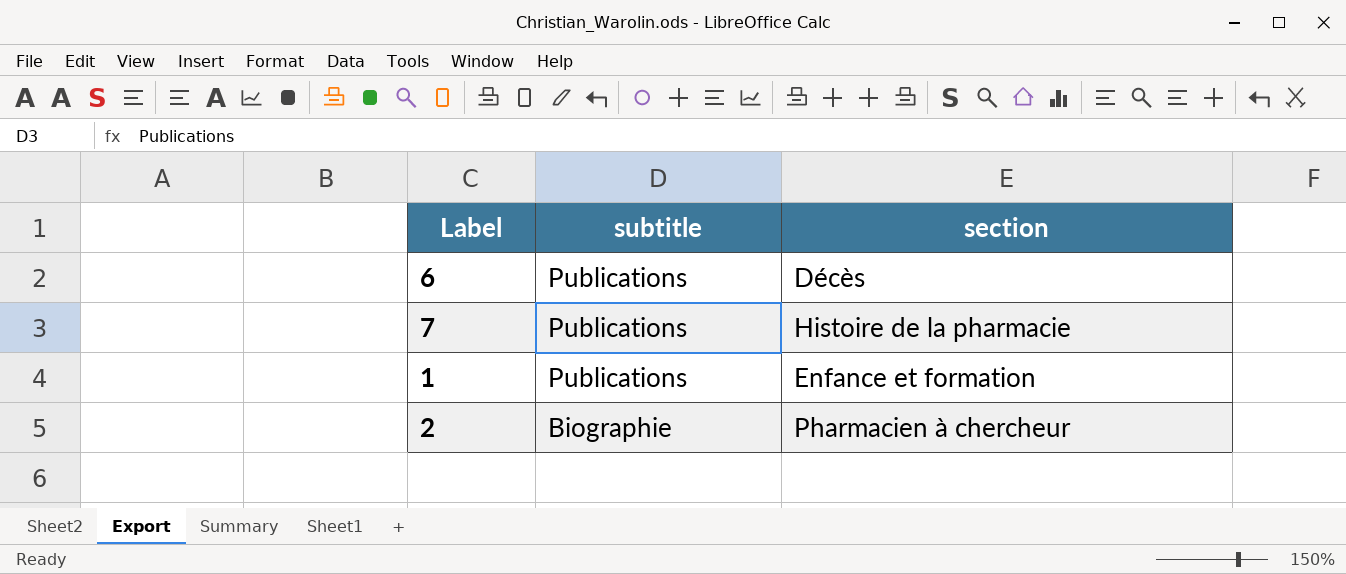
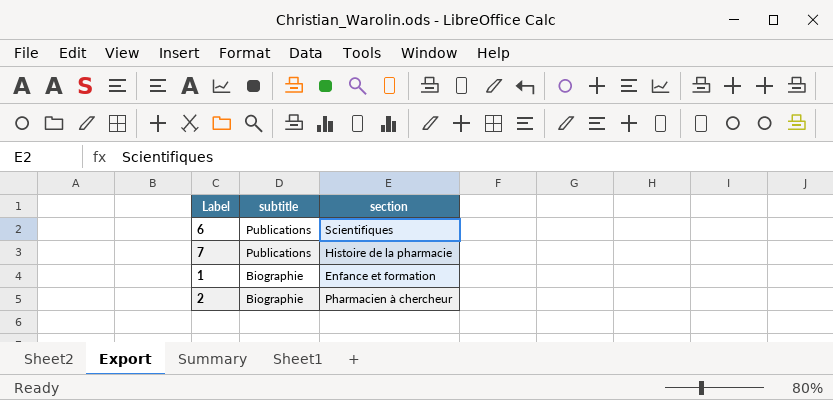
6 | section: Décès -> Scientifiques
1 | subtitle: Publications -> Biographie

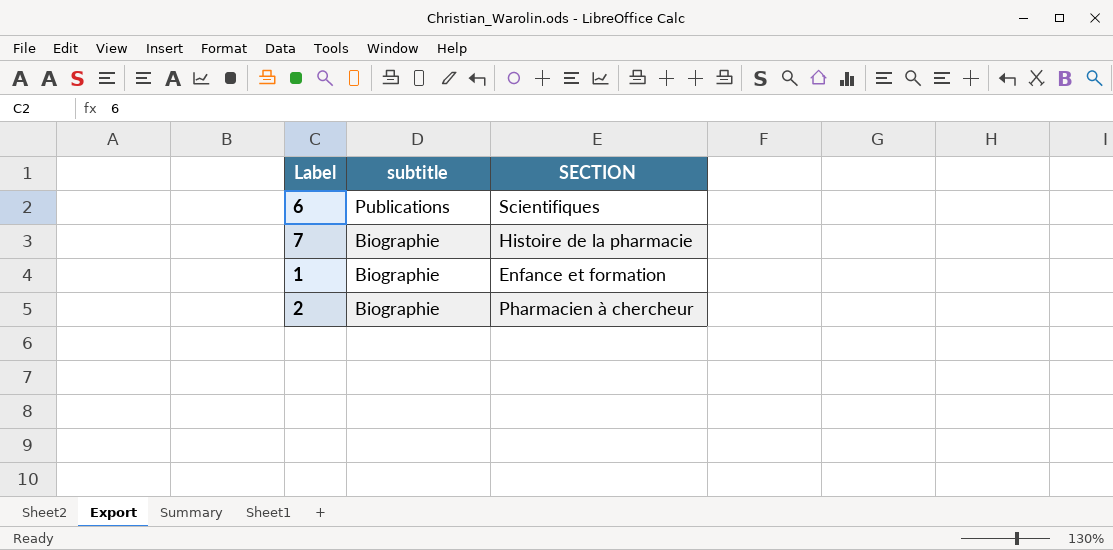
column name: section -> SECTION
7 | subtitle: Publications -> Biographie

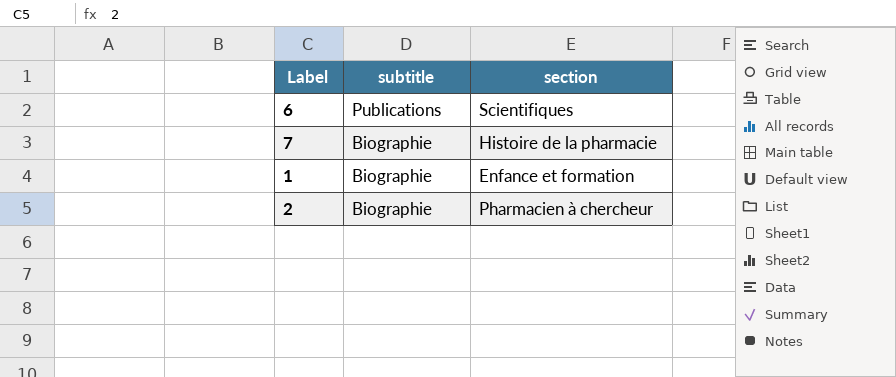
column name: SECTION -> section

